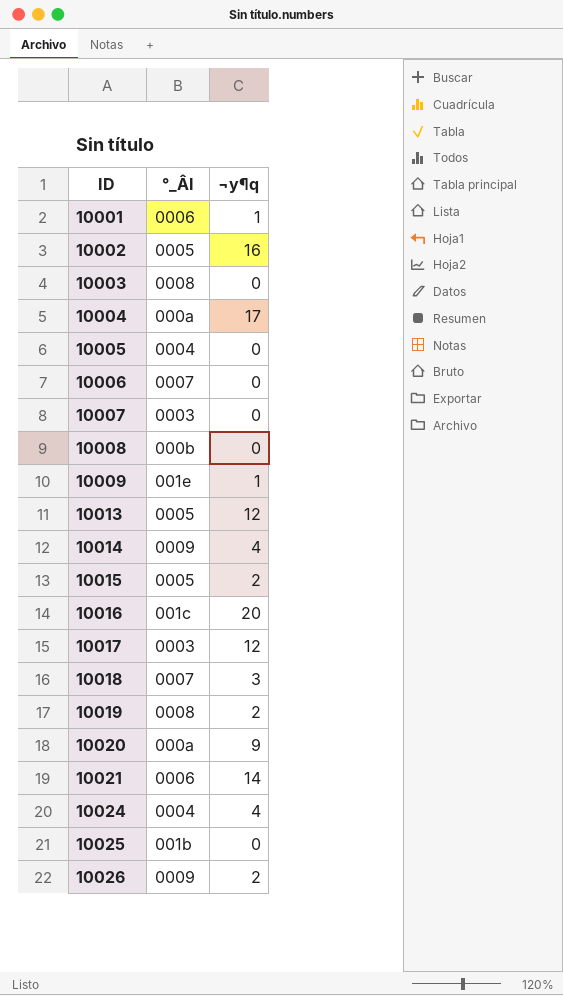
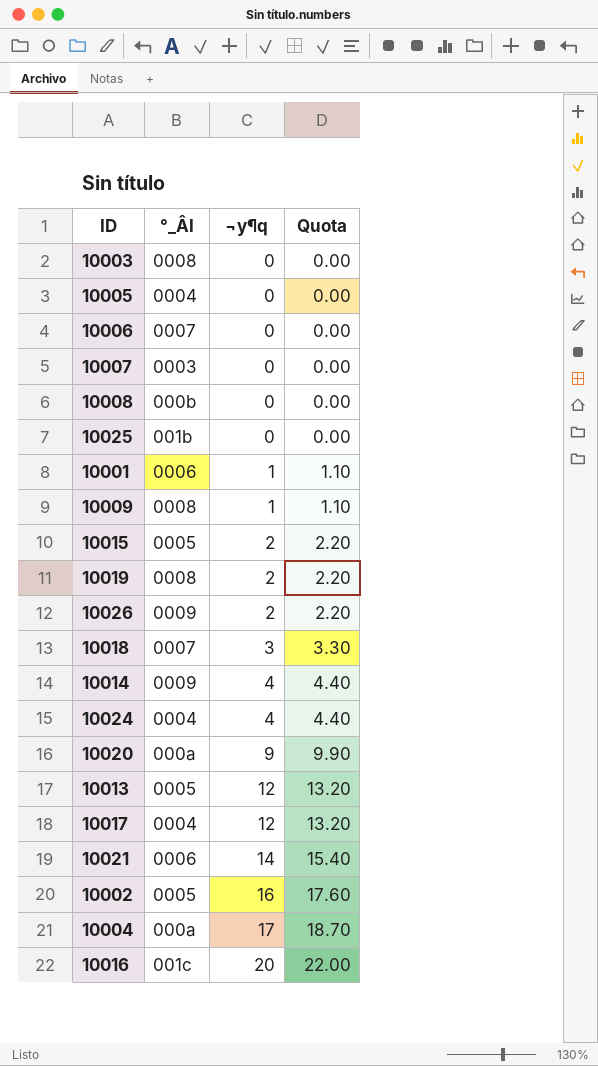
row order: ID ascending -> ¬y¶q ascending
column Quota | formula: none -> [¬y¶q] * 1.1
10009 | °_ÂI: 001e -> 0008
10017 | °_ÂI: 0003 -> 0004

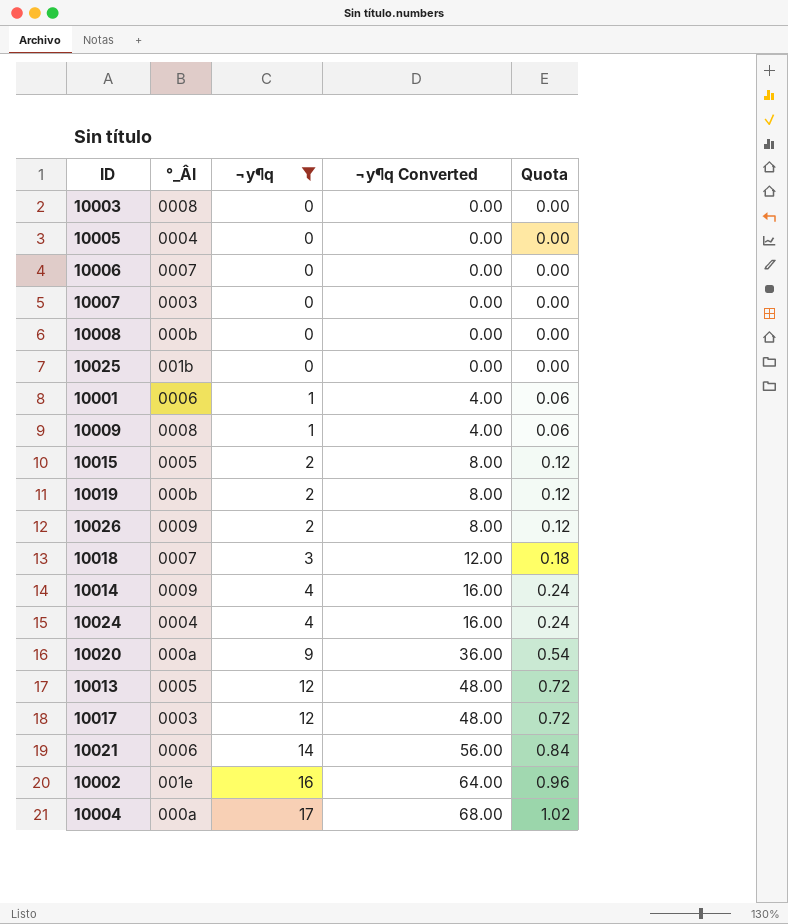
filter: none -> ¬y¶q != 20
column ¬y¶q Converted | formula: none -> [¬y¶q] * 4
column Quota | formula: [¬y¶q] * 1.1 -> [¬y¶q] * 0.06
10019 | °_ÂI: 0008 -> 000b
10017 | °_ÂI: 0004 -> 0003
10002 | °_ÂI: 0005 -> 001e

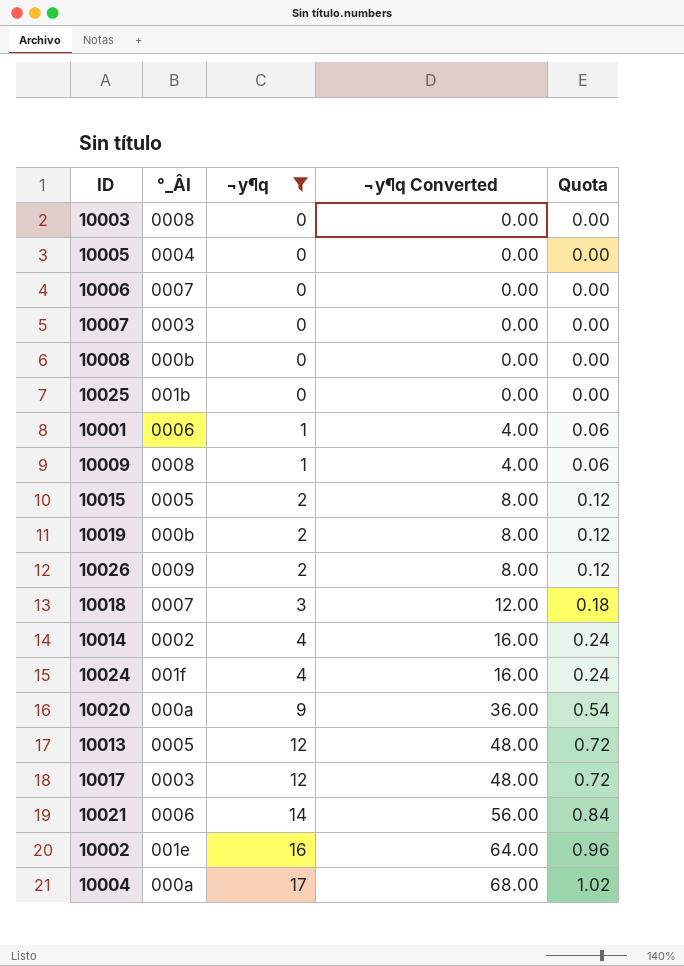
10014 | °_ÂI: 0009 -> 0002
10024 | °_ÂI: 0004 -> 001f

